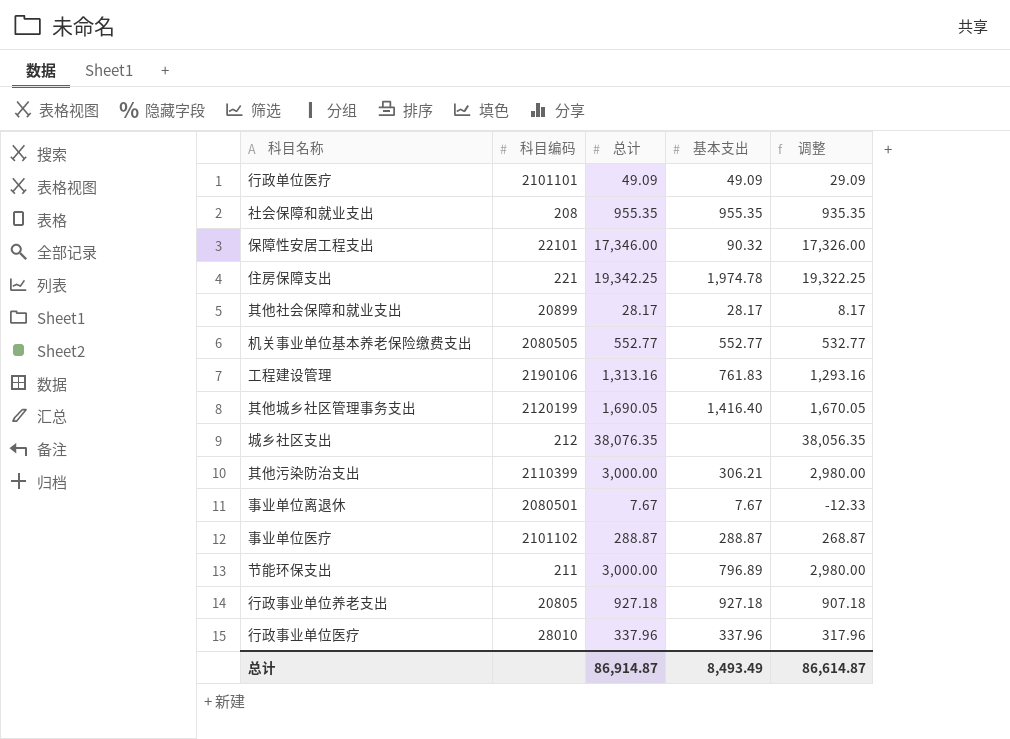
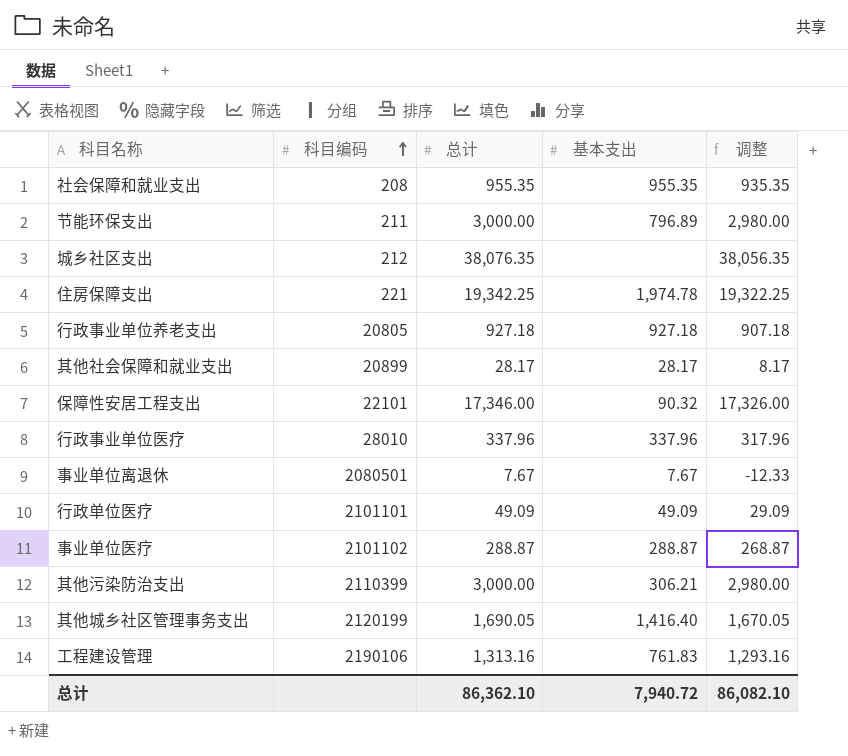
row order: none -> 科目编码 ascending
row 机关事业单位基本养老保险缴费支出: 2080505 | 552.77 | 552.77 | 532.77 -> none
总计 | 总计: 86,914.87 -> 86,362.10
总计 | 基本支出: 8,493.49 -> 7,940.72
总计 | 调整: 86,614.87 -> 86,082.10

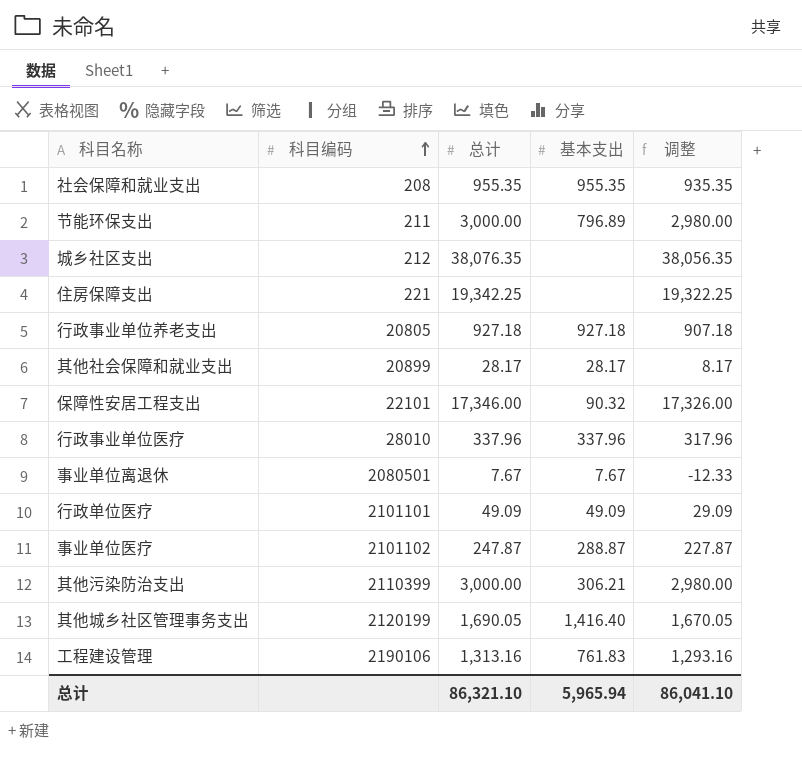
住房保障支出 | 基本支出: 1,974.78 -> none
事业单位医疗 | 总计: 288.87 -> 247.87
事业单位医疗 | 调整: 268.87 -> 227.87
总计 | 总计: 86,362.10 -> 86,321.10
总计 | 基本支出: 7,940.72 -> 5,965.94
总计 | 调整: 86,082.10 -> 86,041.10

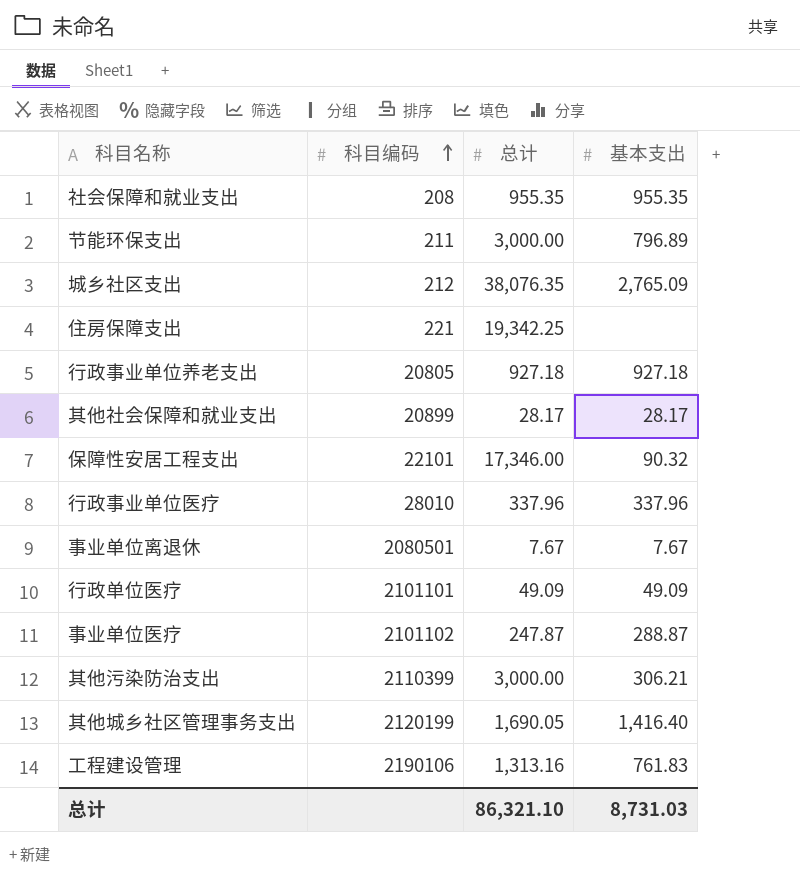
column 调整 | formula: [总计] - 20 -> none
城乡社区支出 | 基本支出: none -> 2,765.09
总计 | 基本支出: 5,965.94 -> 8,731.03

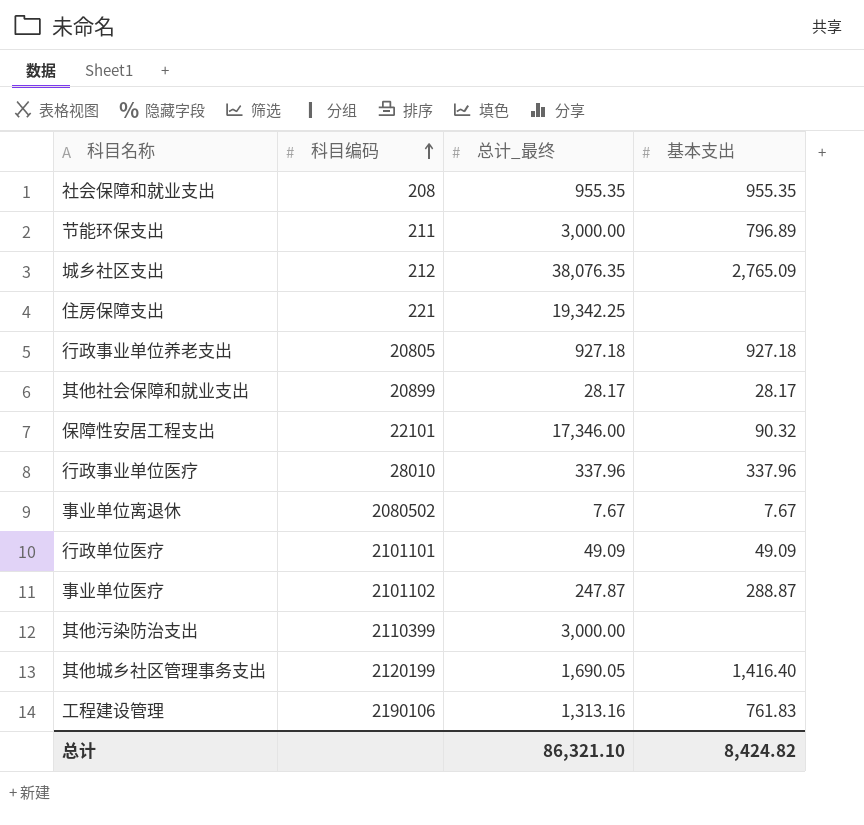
column name: 总计 -> 总计_最终
事业单位离退休 | 科目编码: 2080501 -> 2080502
其他污染防治支出 | 基本支出: 306.21 -> none
总计 | 基本支出: 8,731.03 -> 8,424.82

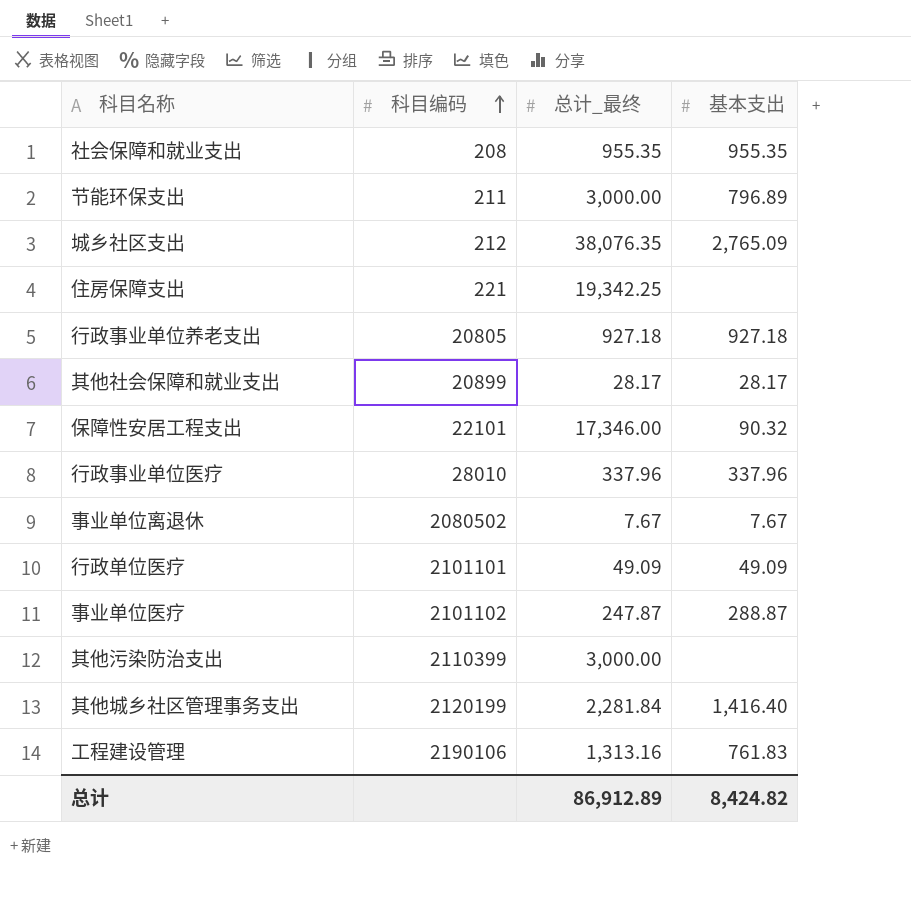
其他城乡社区管理事务支出 | 总计_最终: 1,690.05 -> 2,281.84
总计 | 总计_最终: 86,321.10 -> 86,912.89

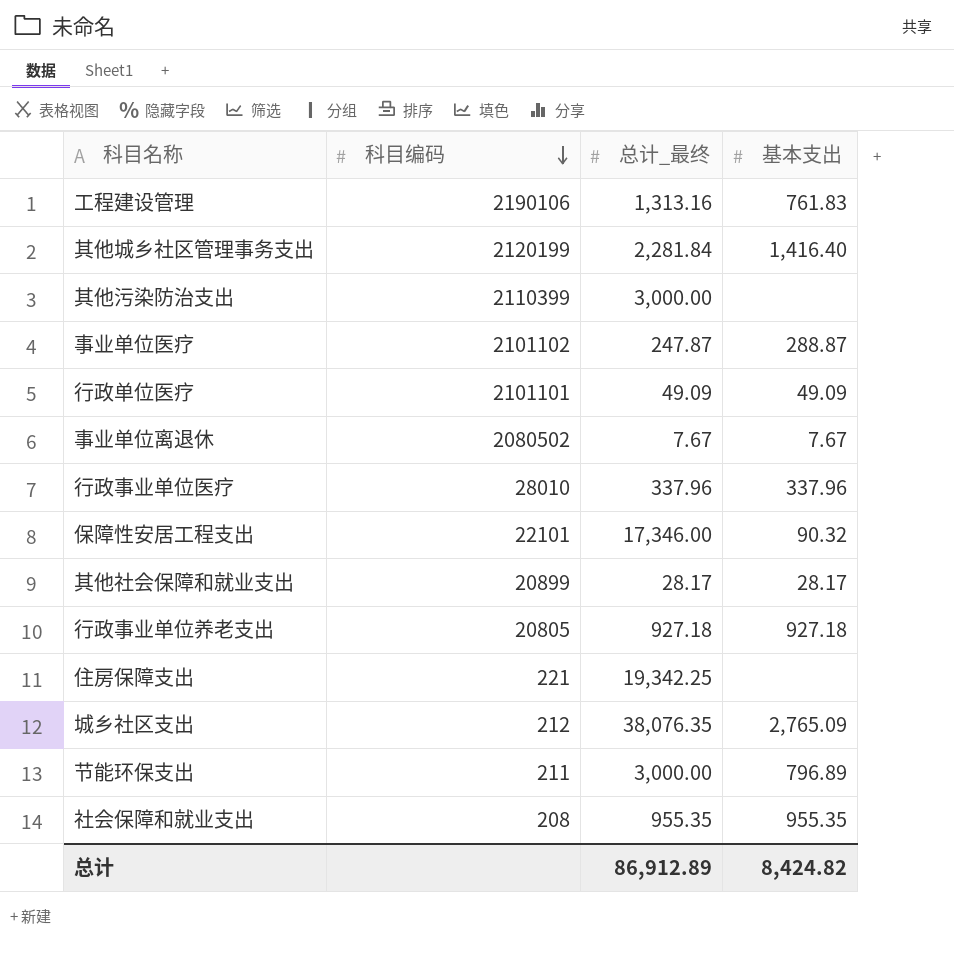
row order: 科目编码 ascending -> 科目编码 descending

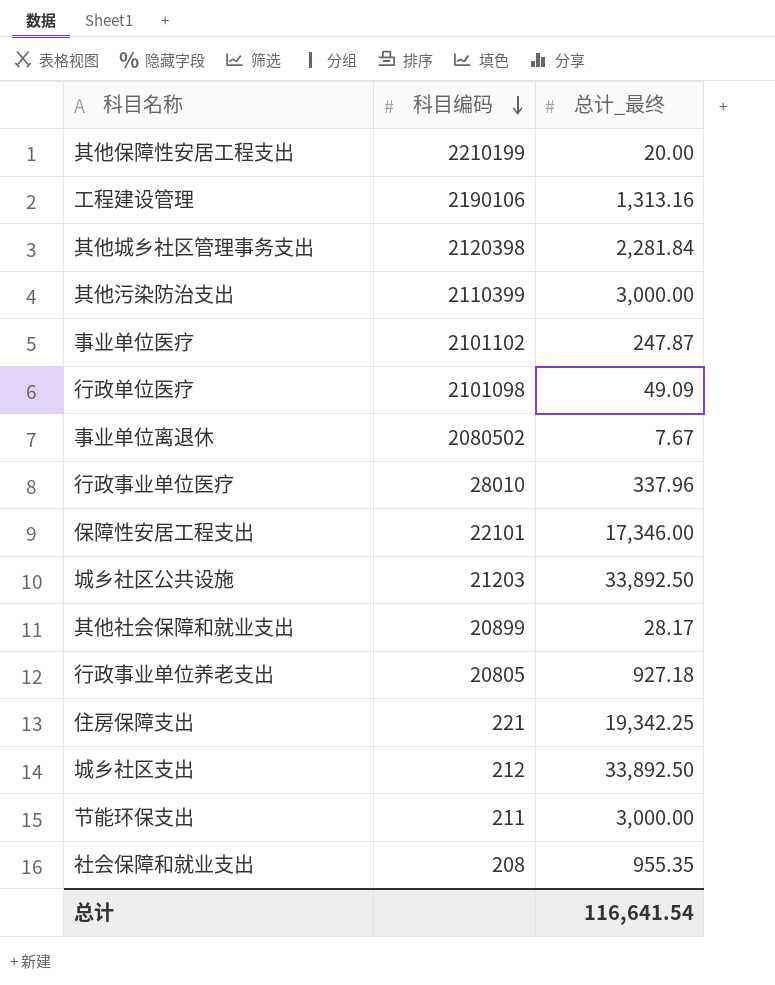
column 基本支出 | position: 4 -> none
row 其他保障性安居工程支出: none -> 2210199 | 20.00
其他城乡社区管理事务支出 | 科目编码: 2120199 -> 2120398
行政单位医疗 | 科目编码: 2101101 -> 2101098
row 城乡社区公共设施: none -> 21203 | 33,892.50
城乡社区支出 | 总计_最终: 38,076.35 -> 33,892.50
总计 | 总计_最终: 86,912.89 -> 116,641.54

